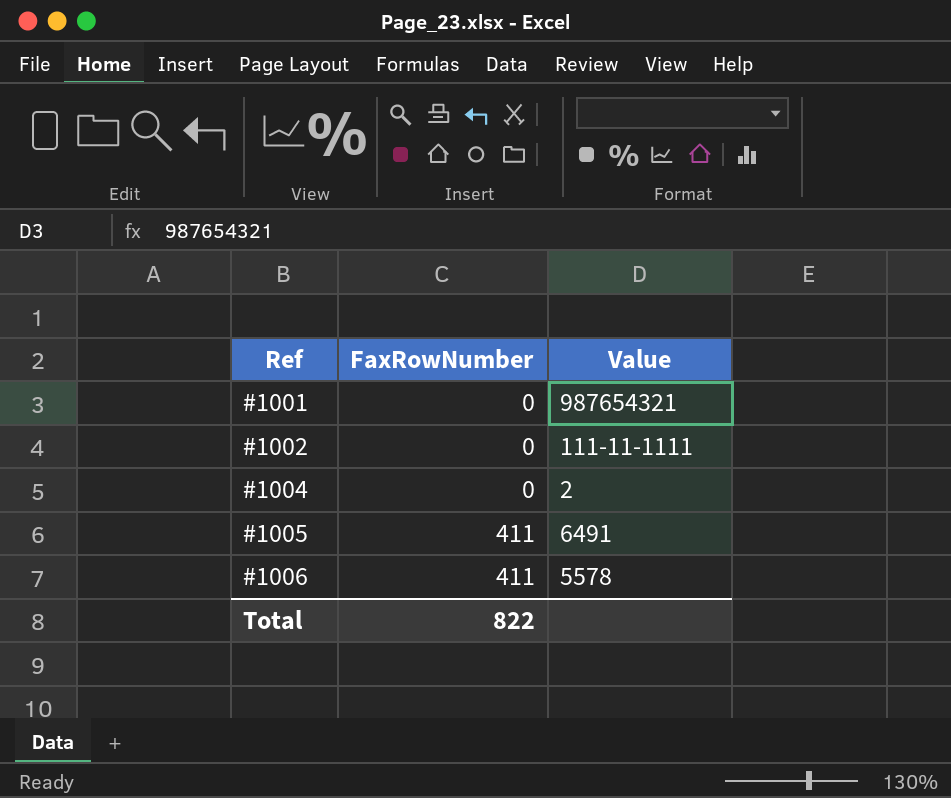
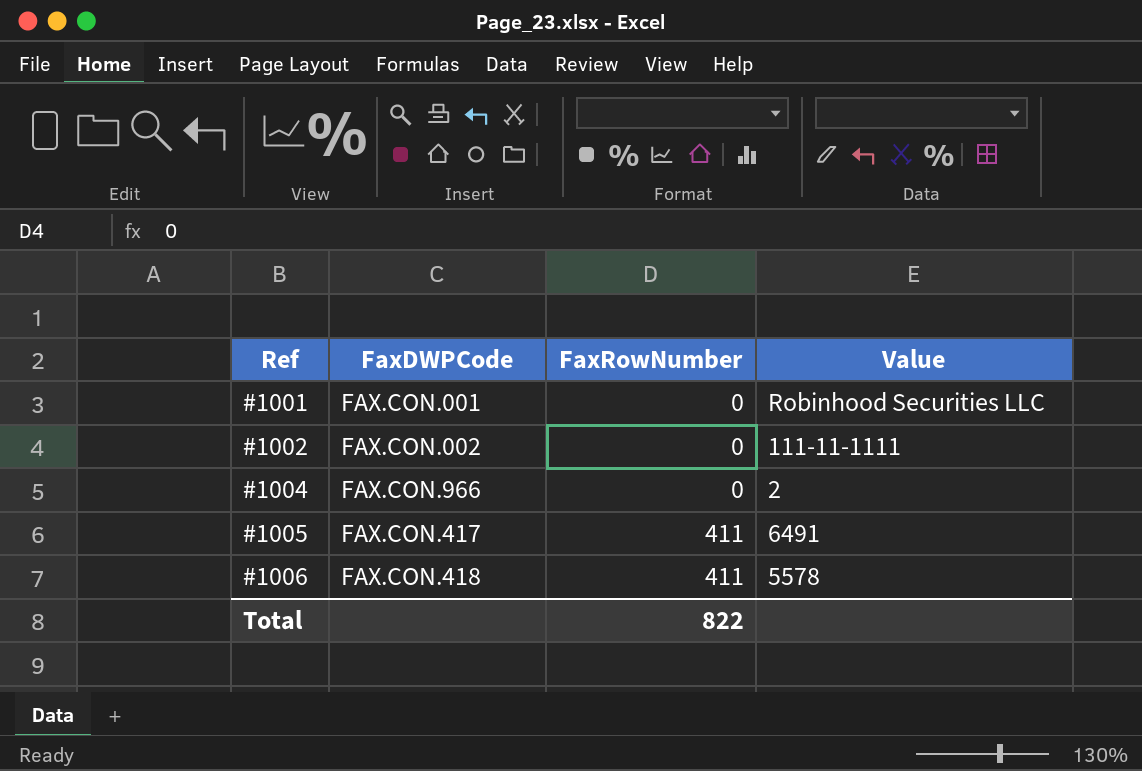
column FaxDWPCode | position: none -> 2
#1001 | Value: 987654321 -> Robinhood Securities LLC

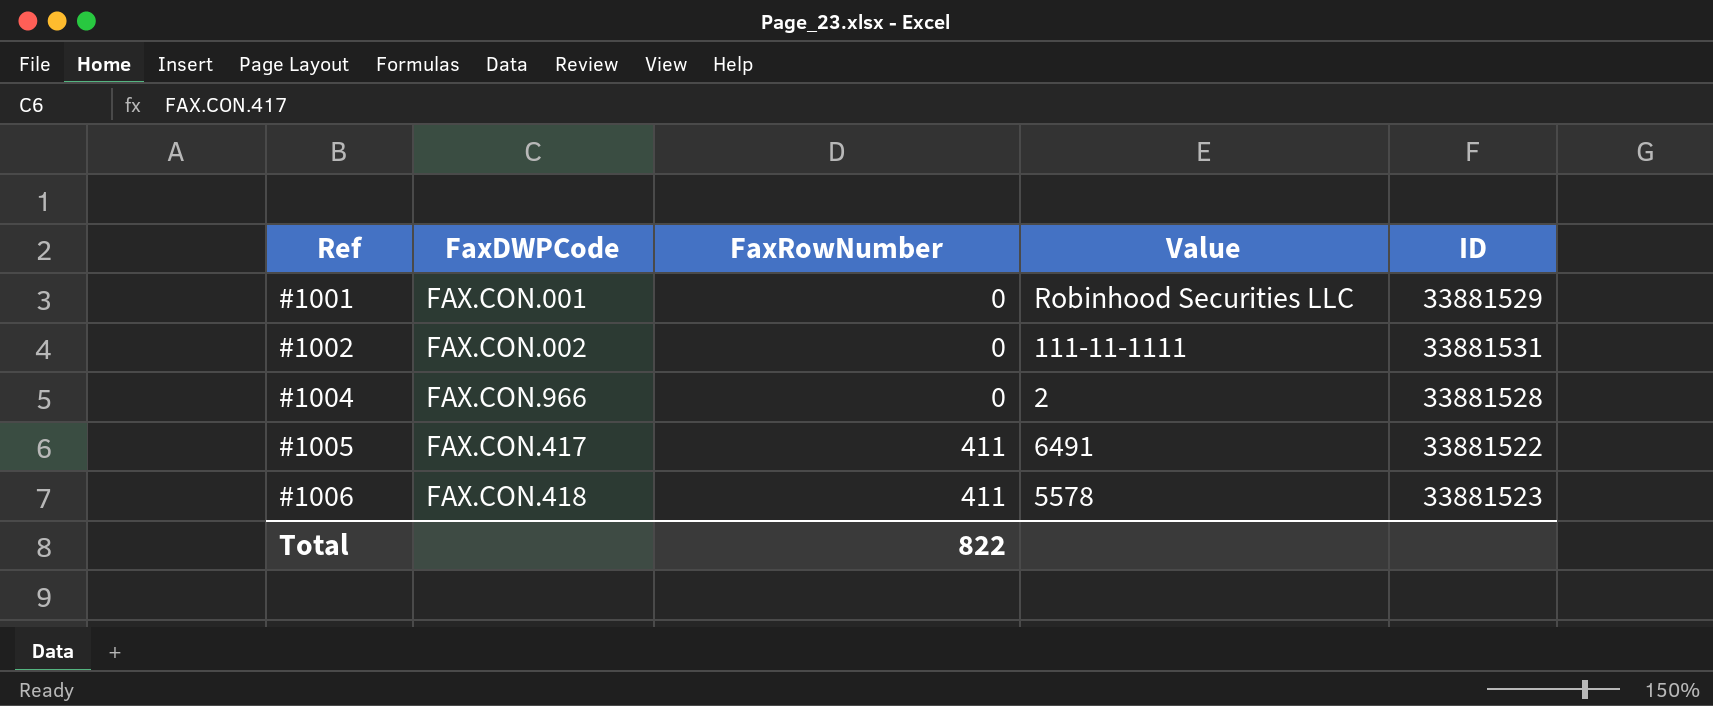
column ID | position: none -> 5

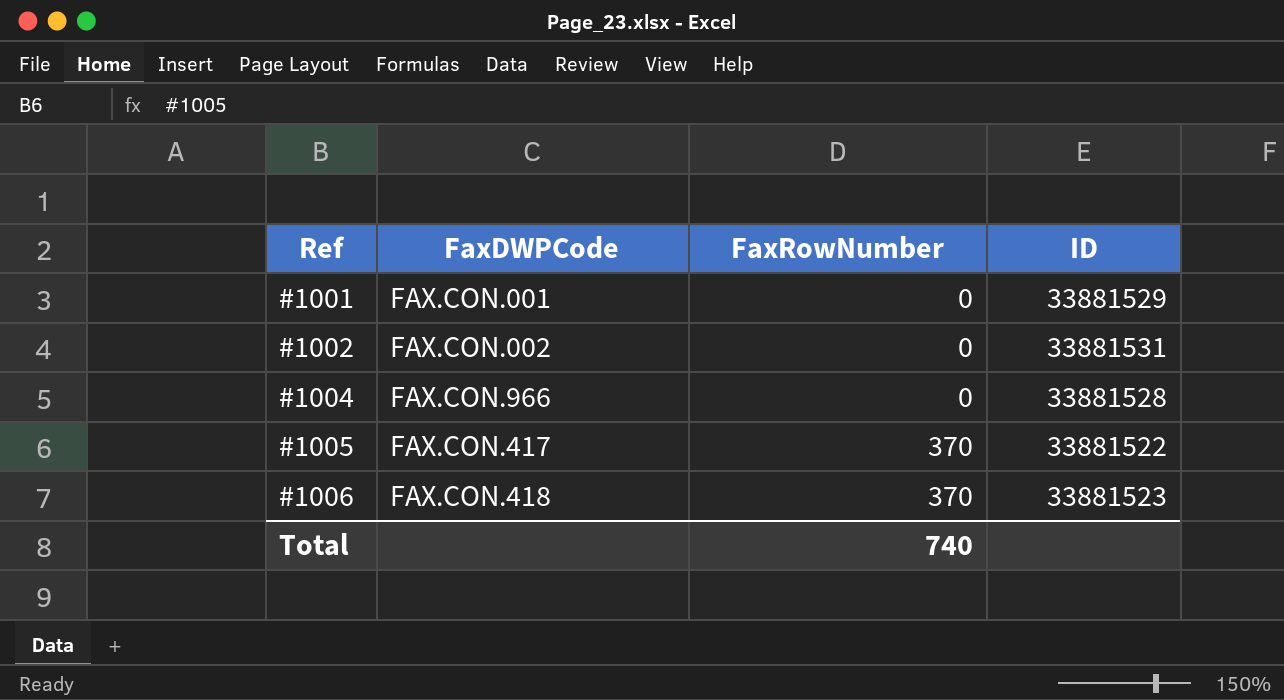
column Value | position: 4 -> none
#1005 | FaxRowNumber: 411 -> 370
#1006 | FaxRowNumber: 411 -> 370
Total | FaxRowNumber: 822 -> 740

